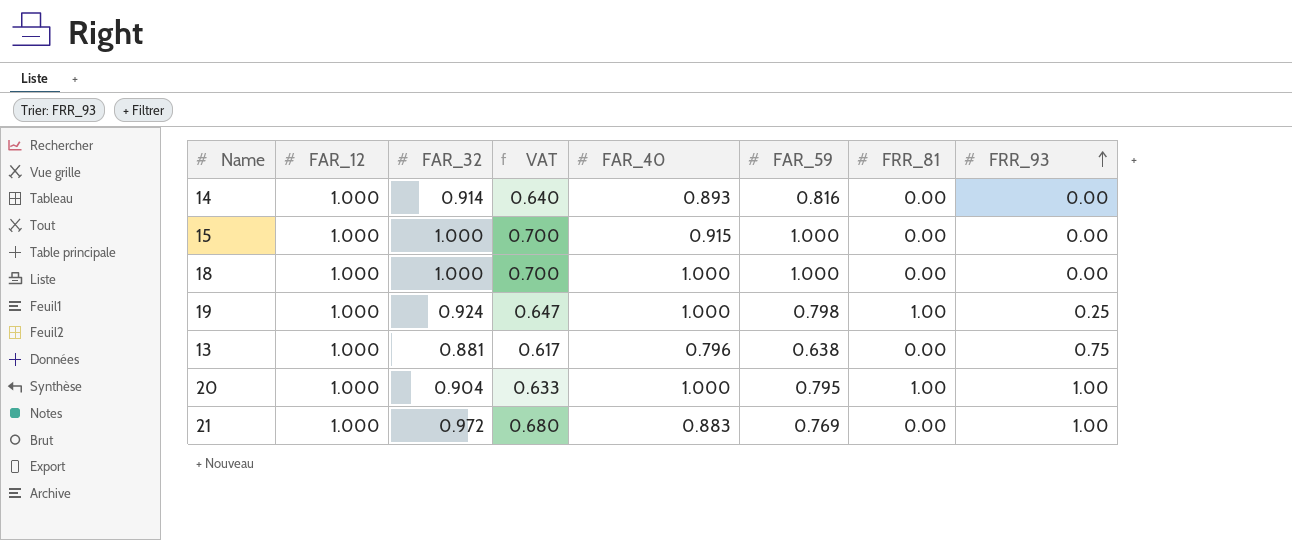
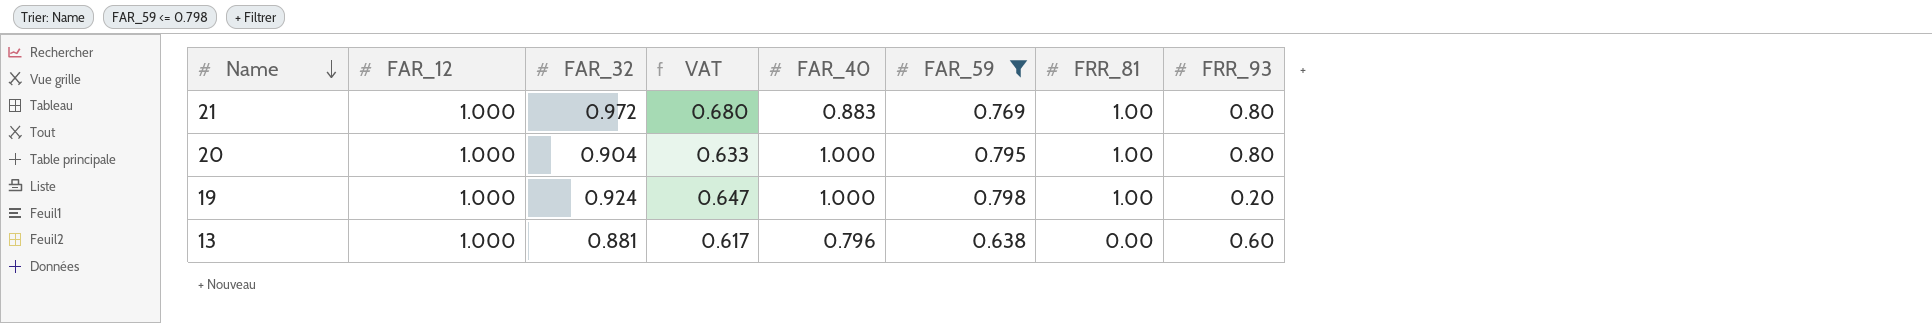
filter: none -> FAR_59 <= 0.798
row order: FRR_93 ascending -> Name descending
21 | FRR_81: 0.00 -> 1.00
21 | FRR_93: 1.00 -> 0.80
20 | FRR_93: 1.00 -> 0.80
19 | FRR_93: 0.25 -> 0.20
13 | FRR_93: 0.75 -> 0.60

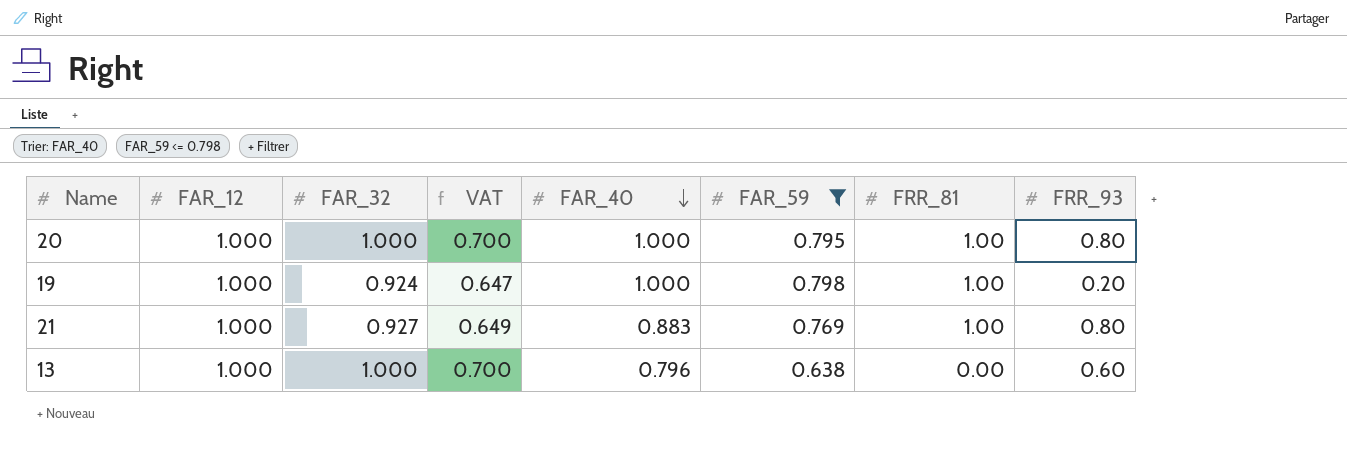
row order: Name descending -> FAR_40 descending
20 | FAR_32: 0.904 -> 1.000
20 | VAT: 0.633 -> 0.700
21 | FAR_32: 0.972 -> 0.927
21 | VAT: 0.680 -> 0.649
13 | FAR_32: 0.881 -> 1.000
13 | VAT: 0.617 -> 0.700

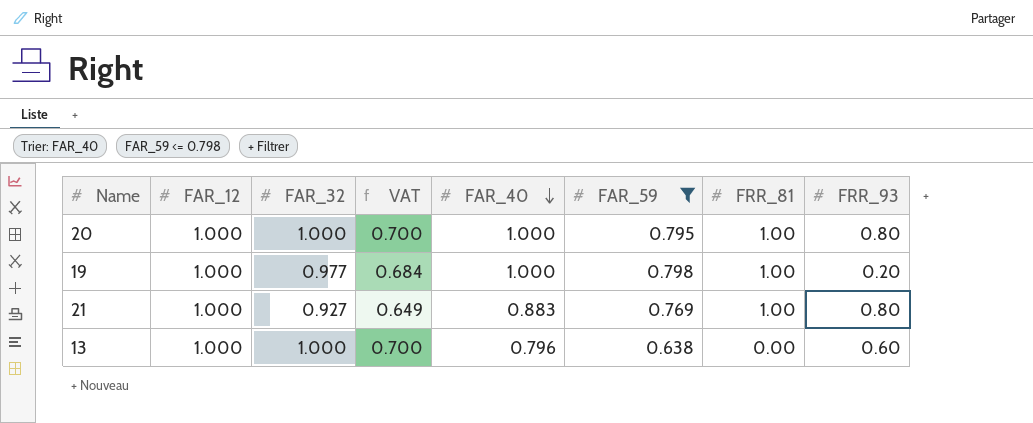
19 | FAR_32: 0.924 -> 0.977
19 | VAT: 0.647 -> 0.684

